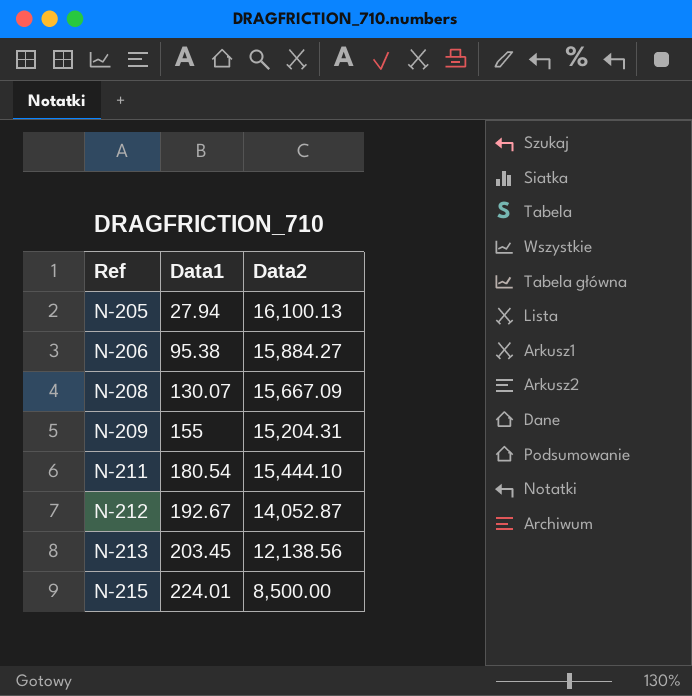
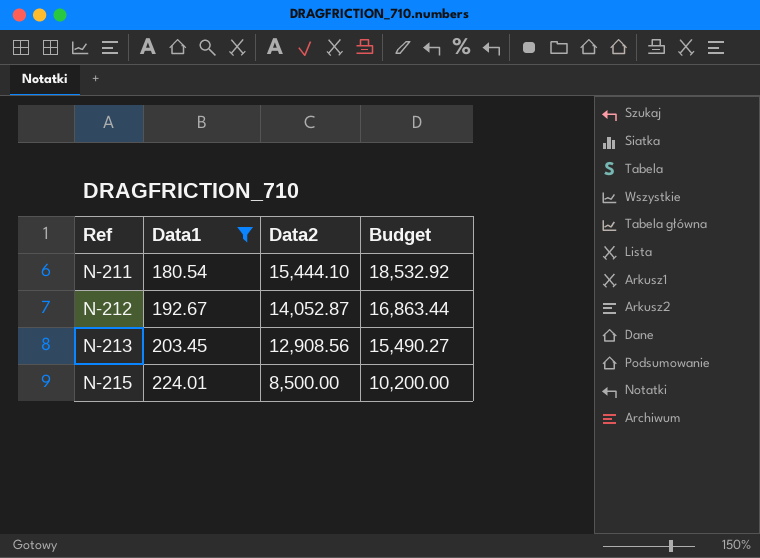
filter: none -> Data1 >= 180.54
column Budget | formula: none -> [Data2] * 1.2
N-213 | Data2: 12,138.56 -> 12,908.56

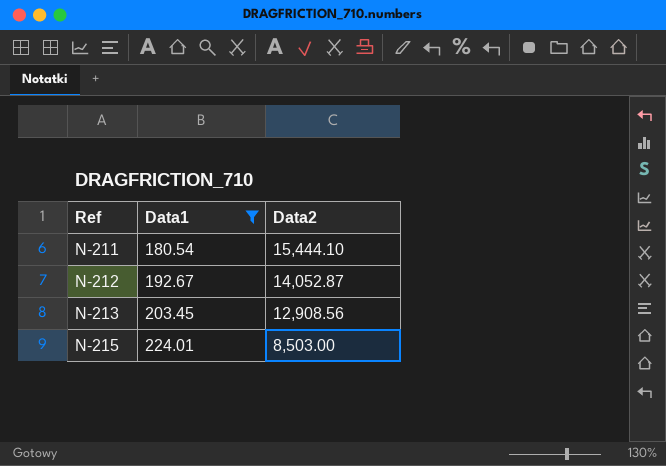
column Budget | formula: [Data2] * 1.2 -> none
N-215 | Data2: 8,500.00 -> 8,503.00

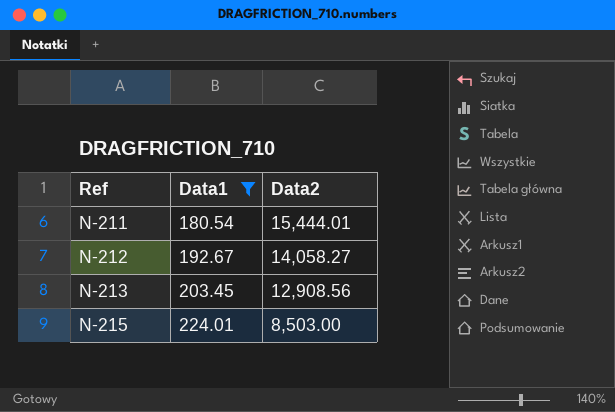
N-211 | Data2: 15,444.10 -> 15,444.01
N-212 | Data2: 14,052.87 -> 14,058.27

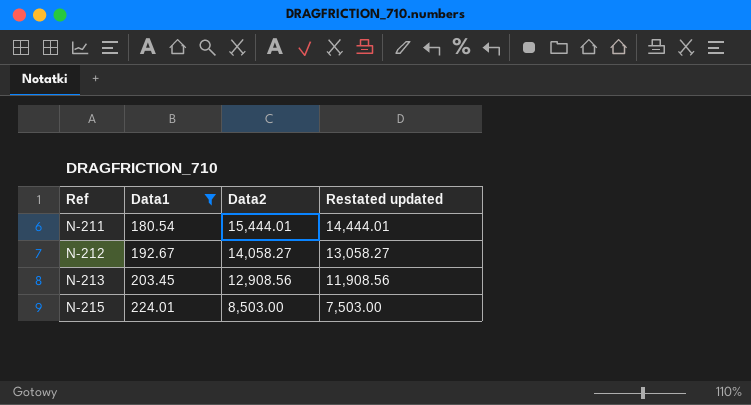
column Restated updated | formula: none -> [Data2] - 1000

